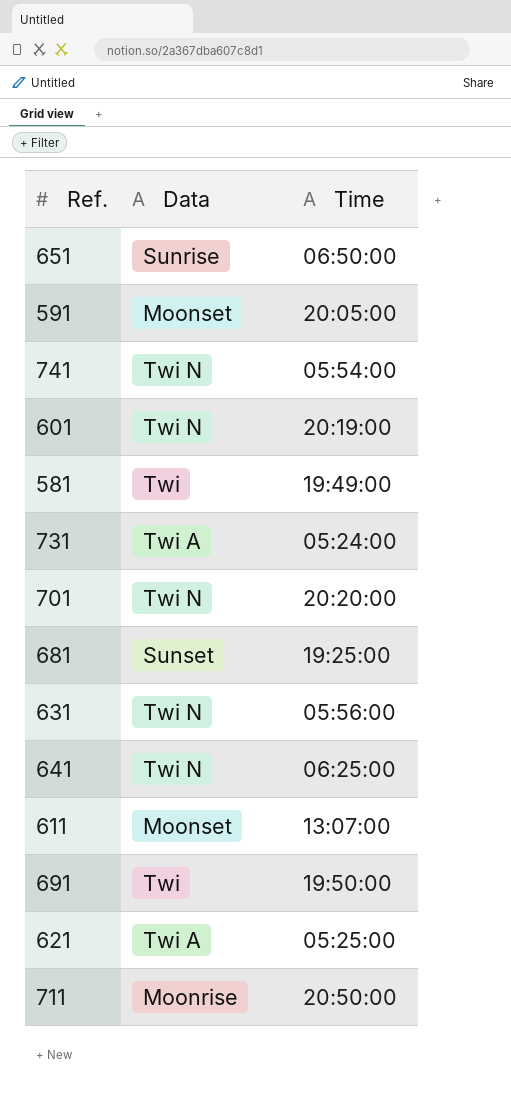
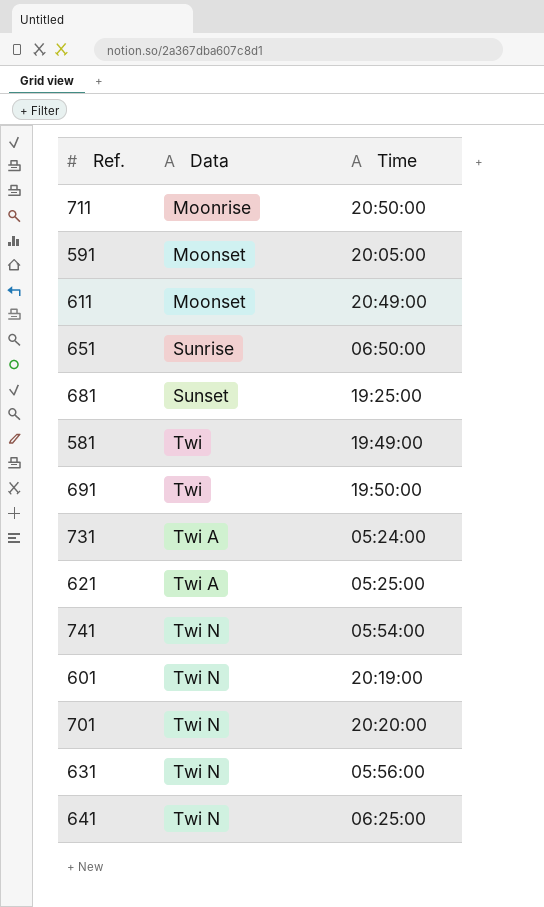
row order: none -> Data ascending
611 | Time: 13:07:00 -> 20:49:00

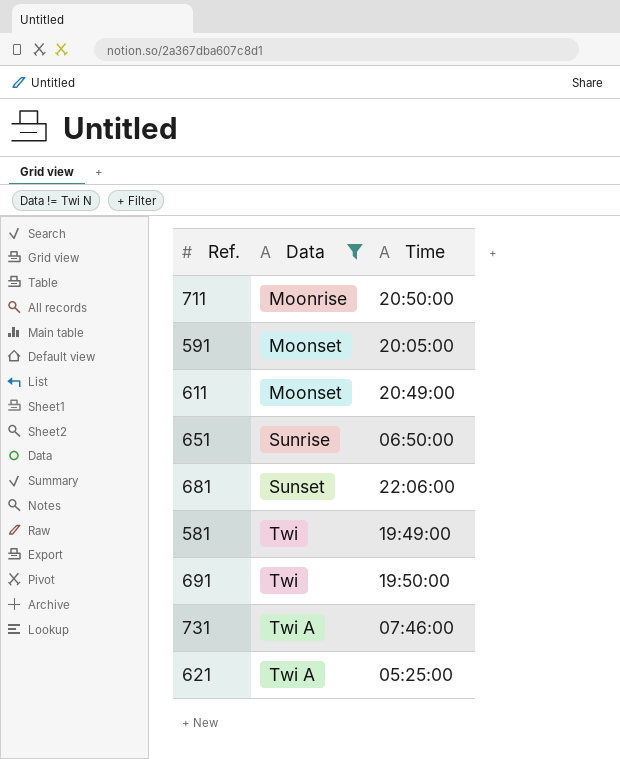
filter: none -> Data != Twi N
681 | Time: 19:25:00 -> 22:06:00
731 | Time: 05:24:00 -> 07:46:00

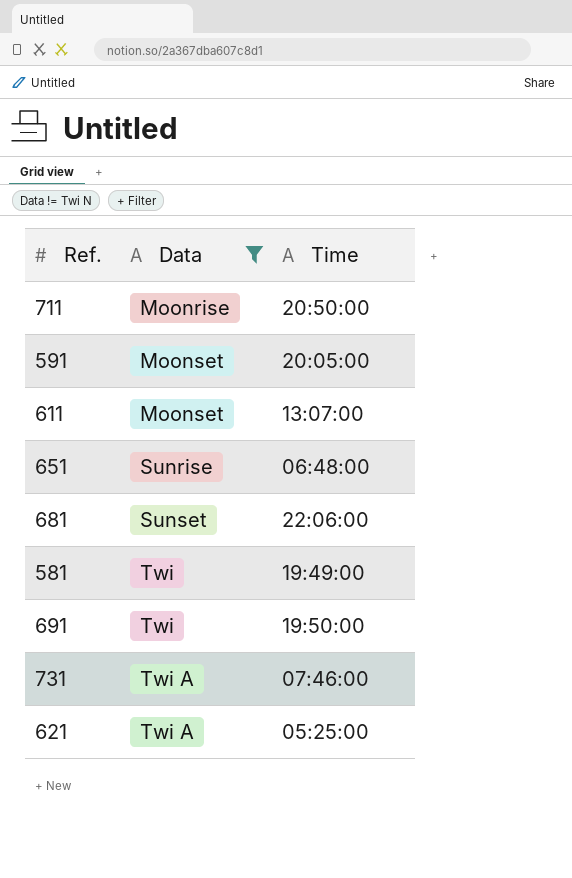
611 | Time: 20:49:00 -> 13:07:00
651 | Time: 06:50:00 -> 06:48:00

